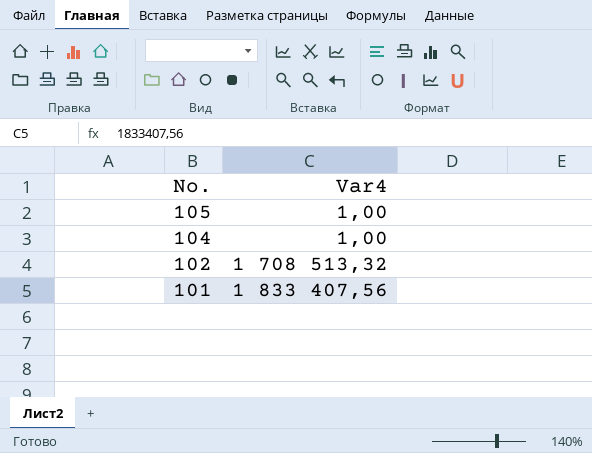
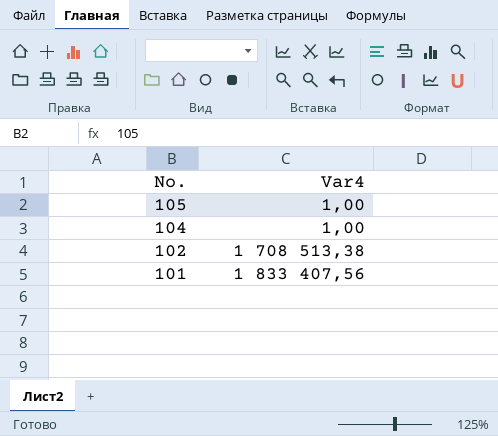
102 | Var4: 1 708 513,32 -> 1 708 513,38

